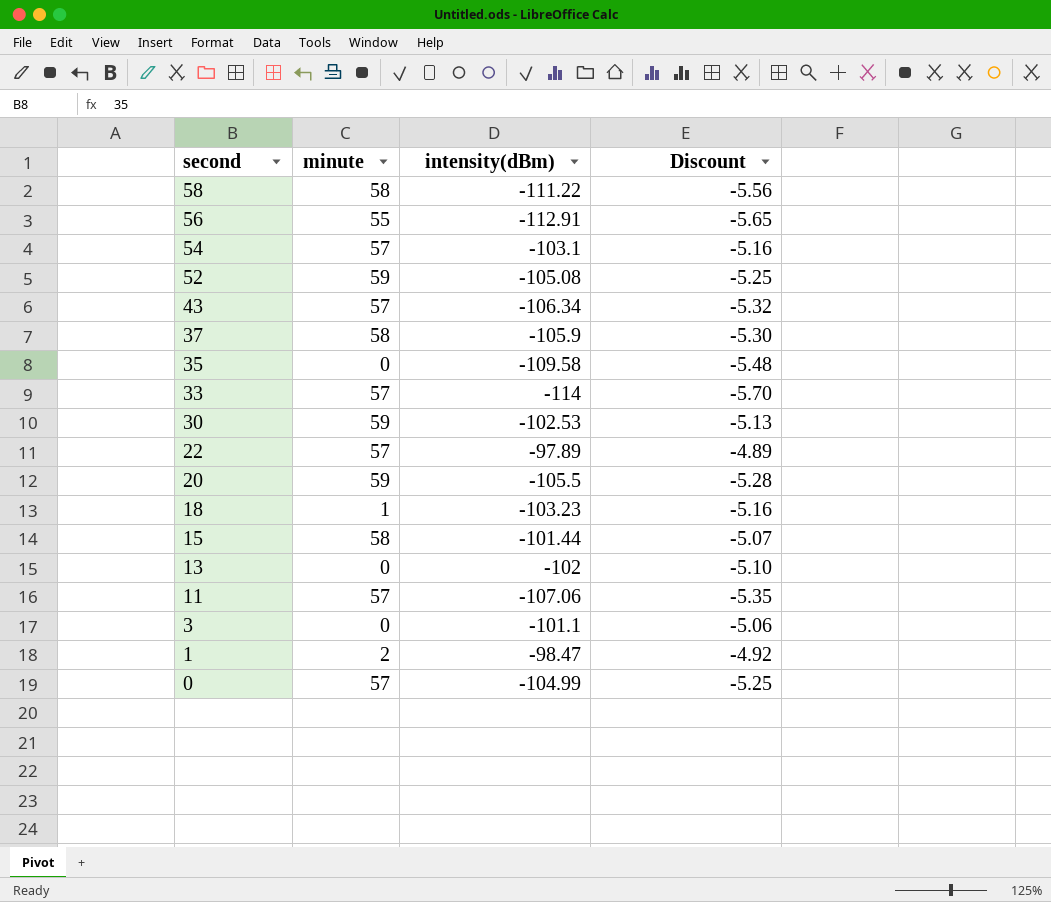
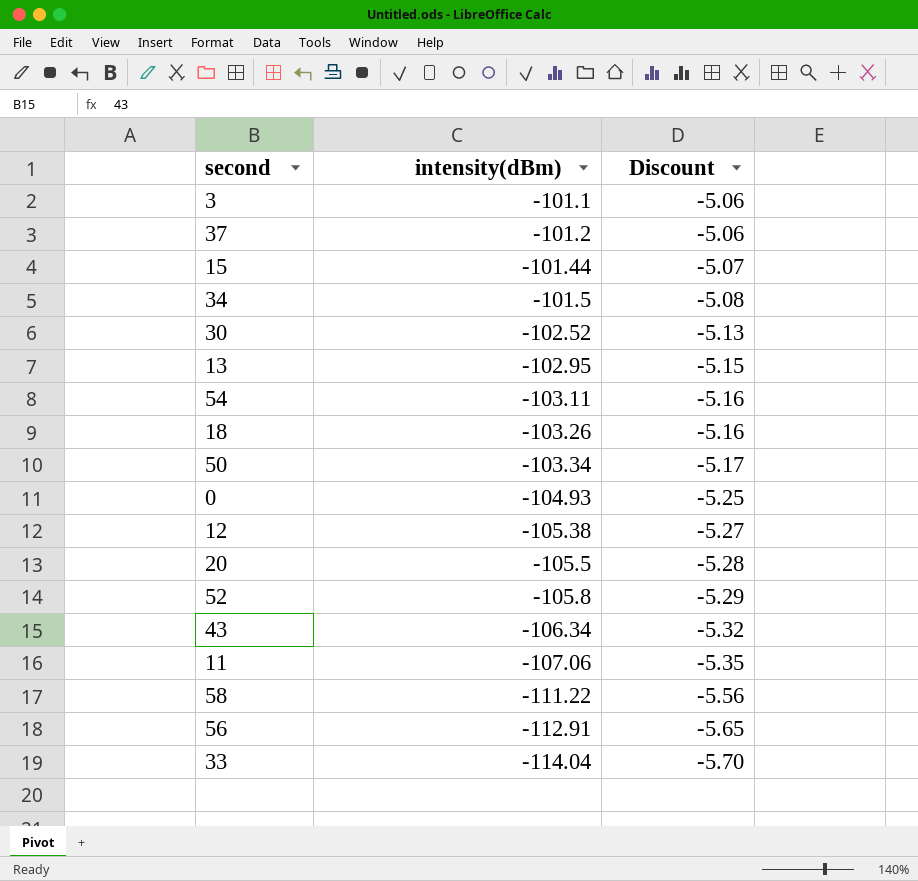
row order: second descending -> intensity(dBm) descending
column minute | position: 2 -> none
row 35: 0 | -109.58 | -5.48 -> none
row 22: 57 | -97.89 | -4.89 -> none
row 1: 2 | -98.47 | -4.92 -> none
37 | intensity(dBm): -105.9 -> -101.2
37 | Discount: -5.30 -> -5.06
row 34: none -> -101.5 | -5.08
30 | intensity(dBm): -102.53 -> -102.52
13 | intensity(dBm): -102 -> -102.95
13 | Discount: -5.10 -> -5.15
54 | intensity(dBm): -103.1 -> -103.11
18 | intensity(dBm): -103.23 -> -103.26
row 50: none -> -103.34 | -5.17
0 | intensity(dBm): -104.99 -> -104.93
row 12: none -> -105.38 | -5.27
52 | intensity(dBm): -105.08 -> -105.8
52 | Discount: -5.25 -> -5.29
33 | intensity(dBm): -114 -> -114.04

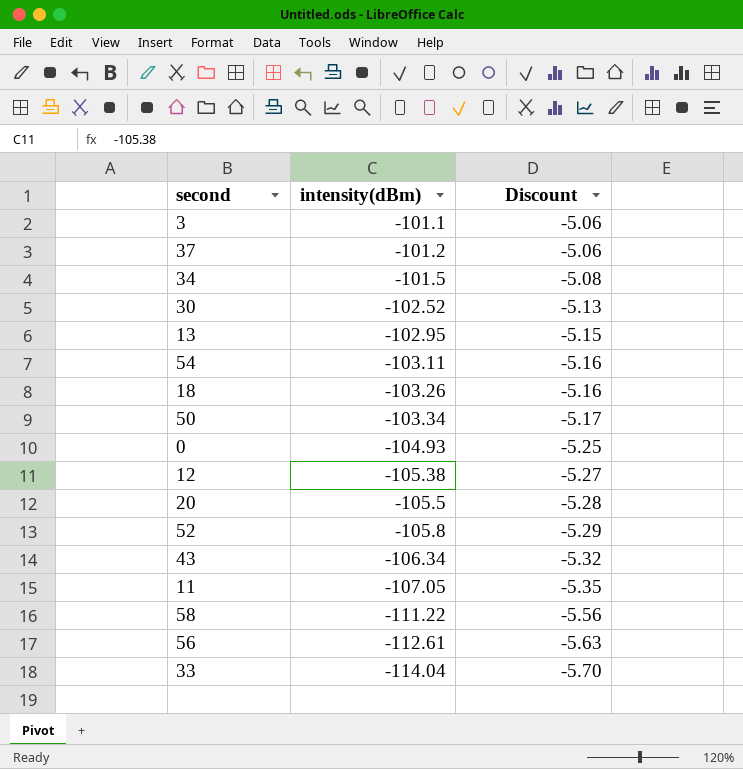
row 15: -101.44 | -5.07 -> none
11 | intensity(dBm): -107.06 -> -107.05
56 | intensity(dBm): -112.91 -> -112.61
56 | Discount: -5.65 -> -5.63

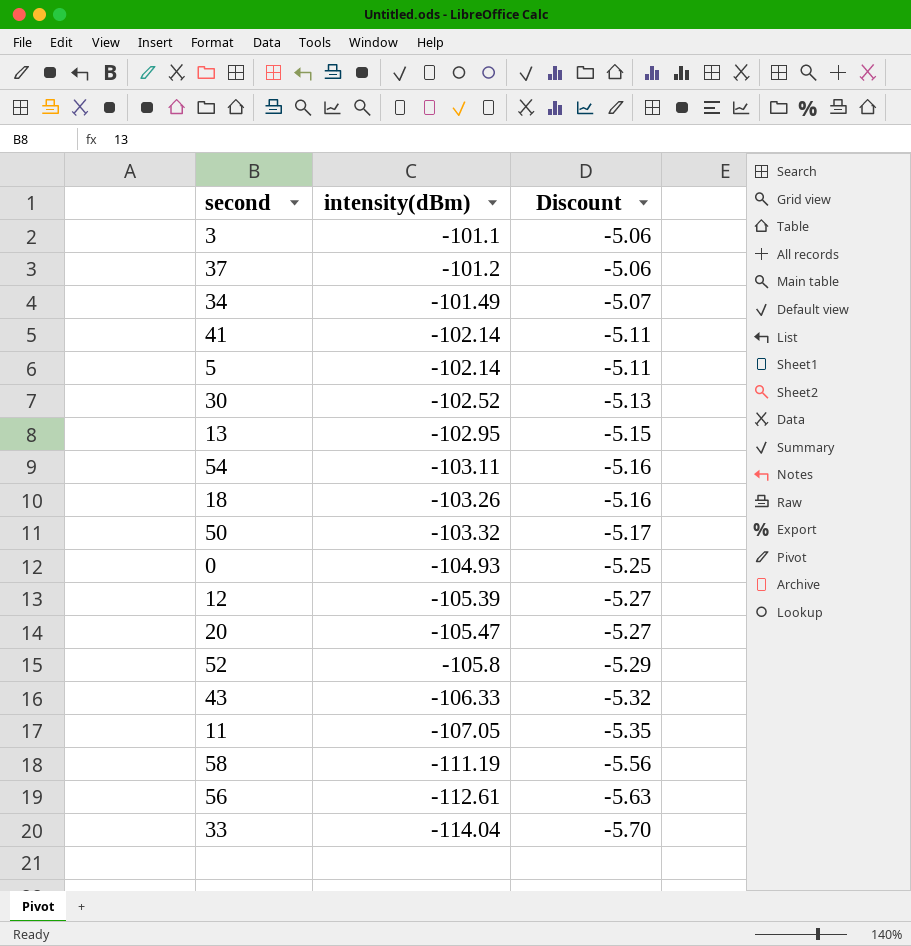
34 | intensity(dBm): -101.5 -> -101.49
34 | Discount: -5.08 -> -5.07
row 41: none -> -102.14 | -5.11
row 5: none -> -102.14 | -5.11
50 | intensity(dBm): -103.34 -> -103.32
12 | intensity(dBm): -105.38 -> -105.39
20 | intensity(dBm): -105.5 -> -105.47
20 | Discount: -5.28 -> -5.27
43 | intensity(dBm): -106.34 -> -106.33
58 | intensity(dBm): -111.22 -> -111.19

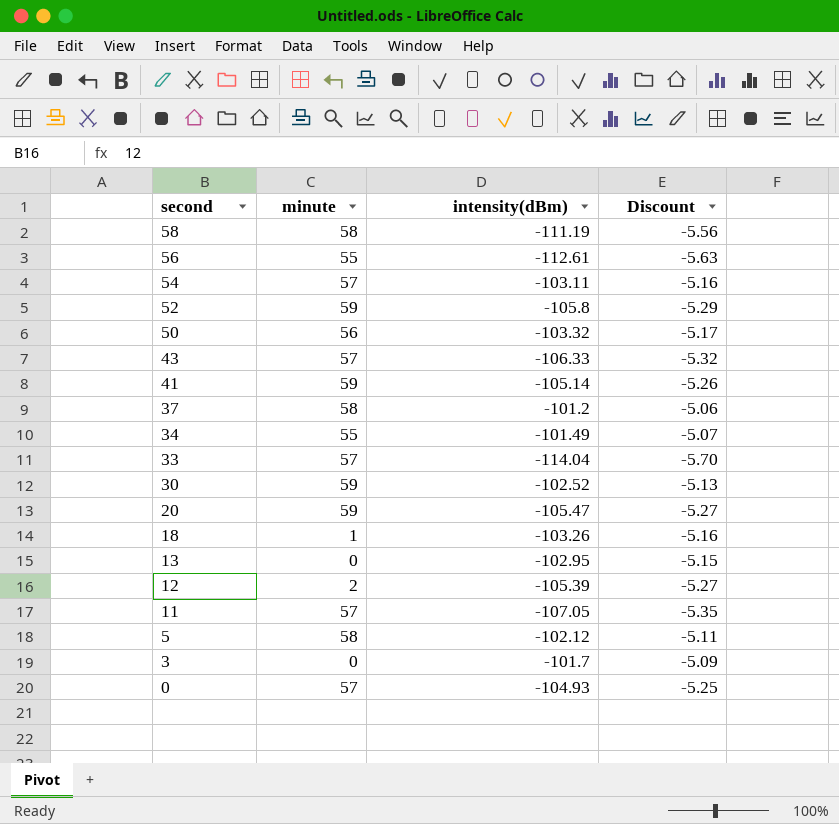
row order: intensity(dBm) descending -> second descending
column minute | position: none -> 2
41 | intensity(dBm): -102.14 -> -105.14
41 | Discount: -5.11 -> -5.26
5 | intensity(dBm): -102.14 -> -102.12
3 | intensity(dBm): -101.1 -> -101.7
3 | Discount: -5.06 -> -5.09

